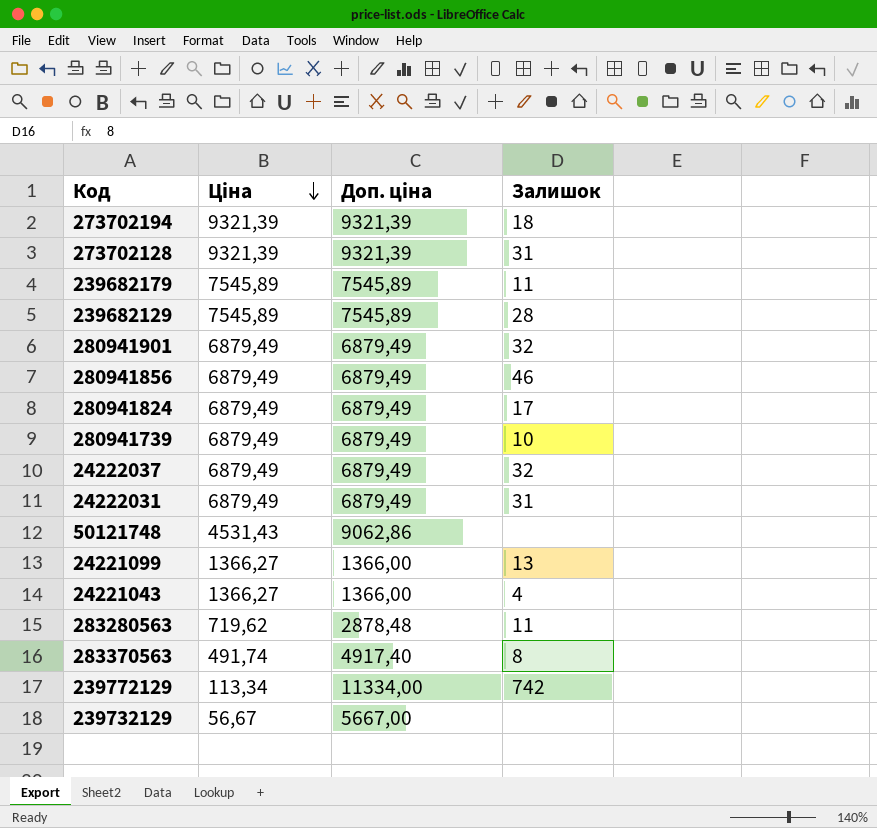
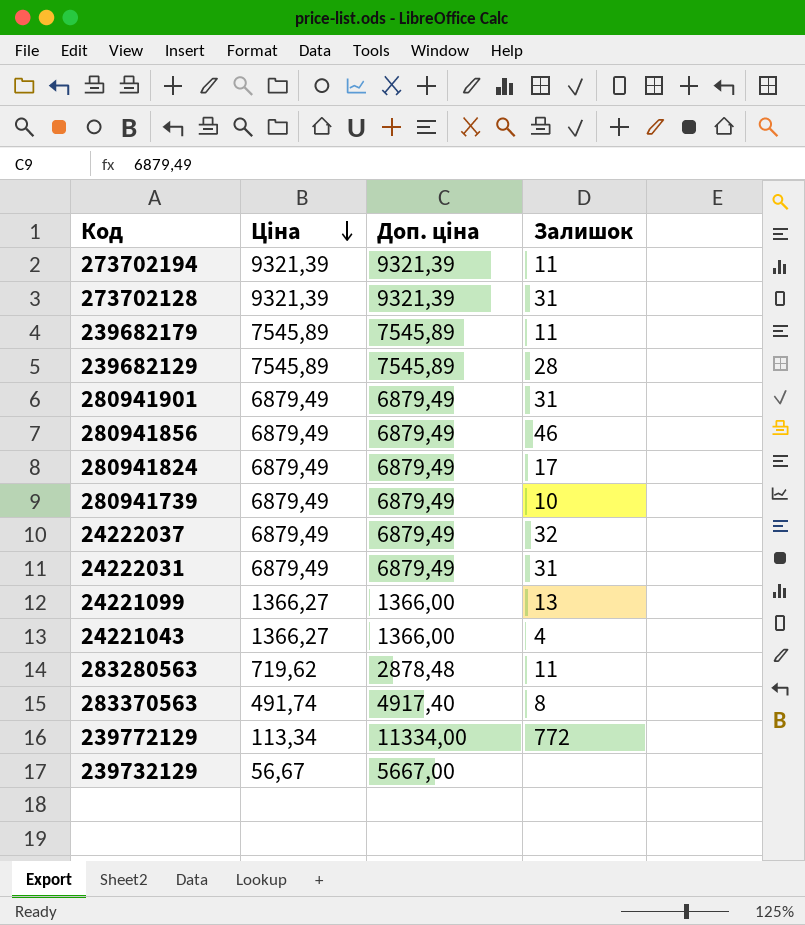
row 50121748: 4531,43 | 9062,86 | none -> none
273702194 | Залишок: 18 -> 11
280941901 | Залишок: 32 -> 31
239772129 | Залишок: 742 -> 772

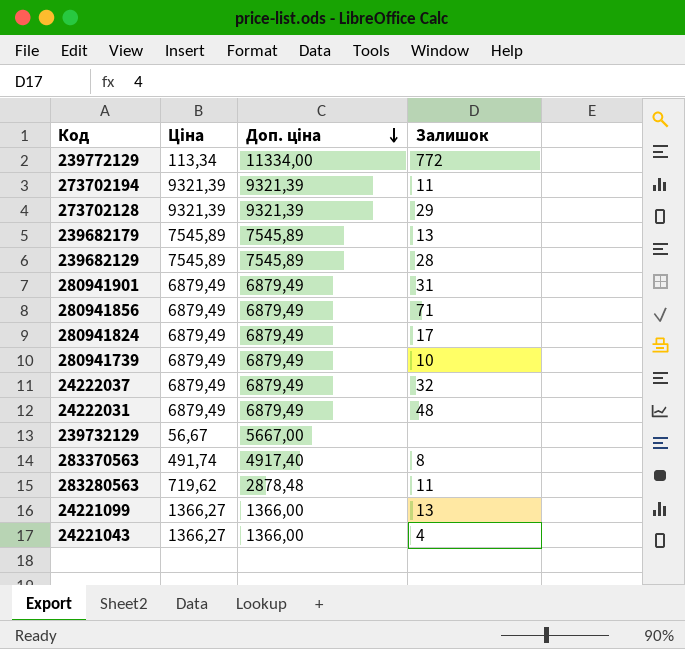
row order: Ціна descending -> Доп. ціна descending
273702128 | Залишок: 31 -> 29
239682179 | Залишок: 11 -> 13
280941856 | Залишок: 46 -> 71
24222031 | Залишок: 31 -> 48

